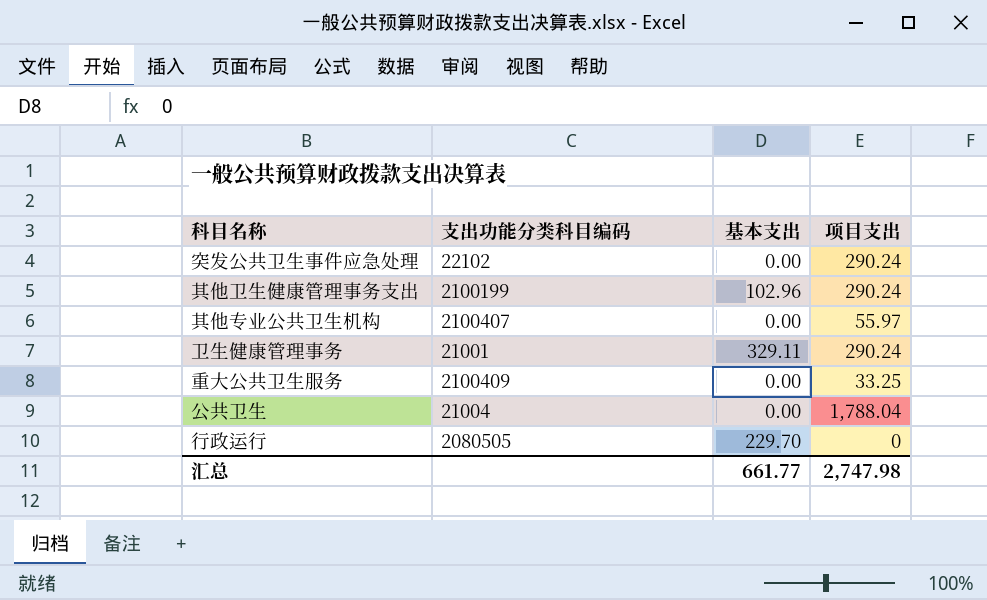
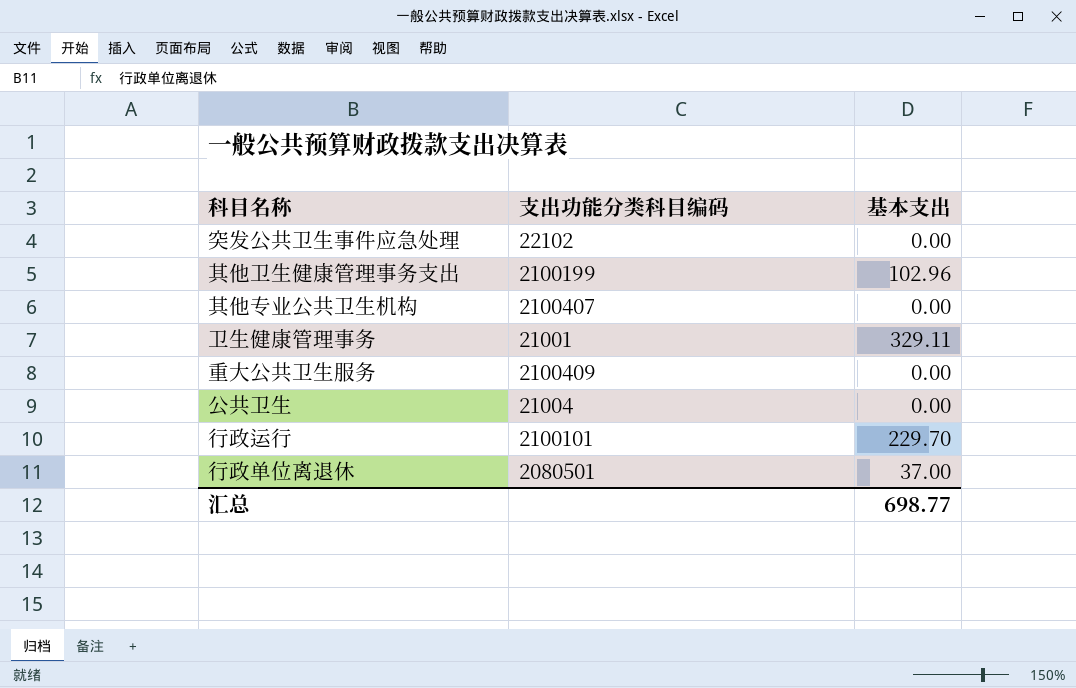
column 项目支出 | position: 4 -> none
行政运行 | 支出功能分类科目编码: 2080505 -> 2100101
row 行政单位离退休: none -> 2080501 | 37.00
汇总 | 基本支出: 661.77 -> 698.77

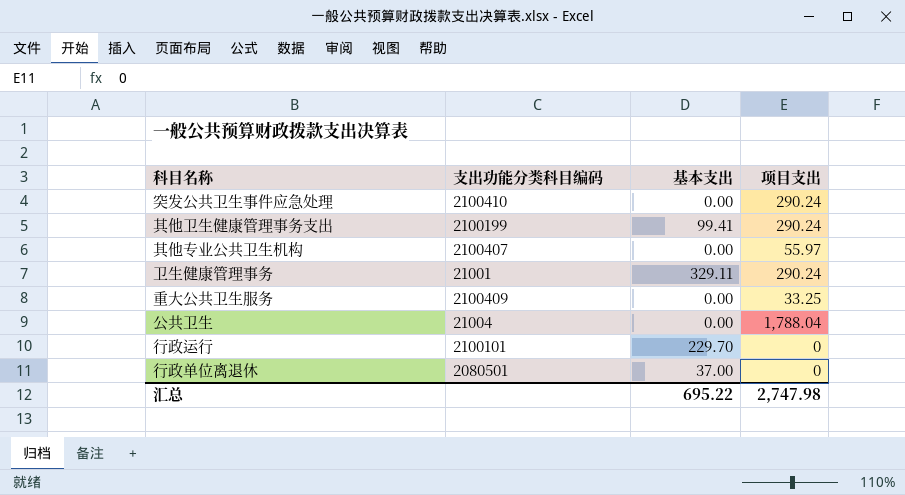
column 项目支出 | position: none -> 4
突发公共卫生事件应急处理 | 支出功能分类科目编码: 22102 -> 2100410
其他卫生健康管理事务支出 | 基本支出: 102.96 -> 99.41
汇总 | 基本支出: 698.77 -> 695.22

